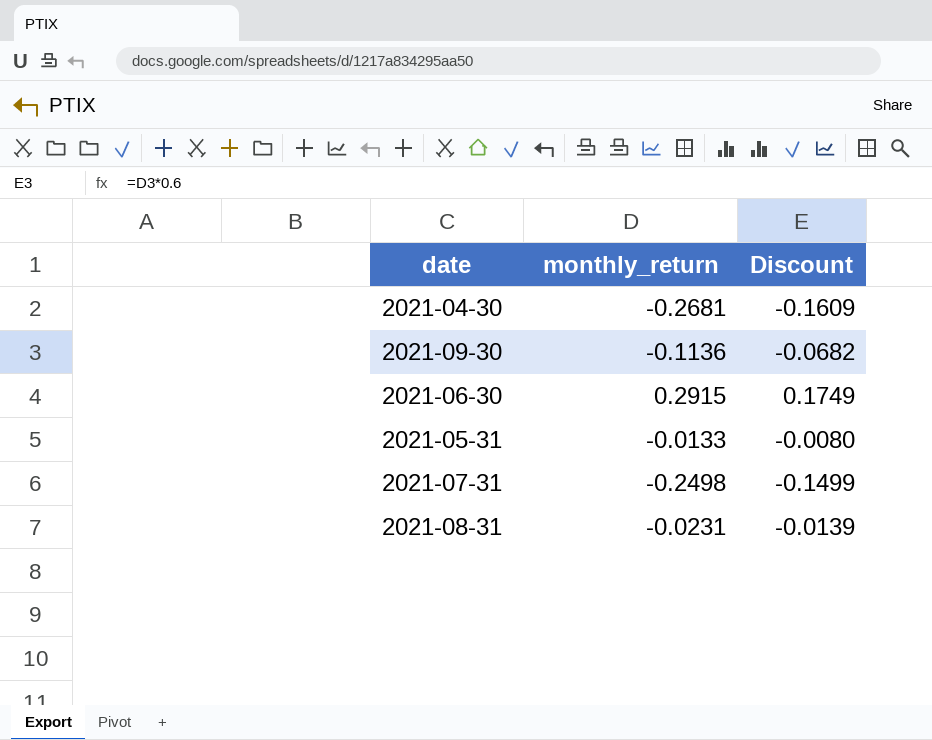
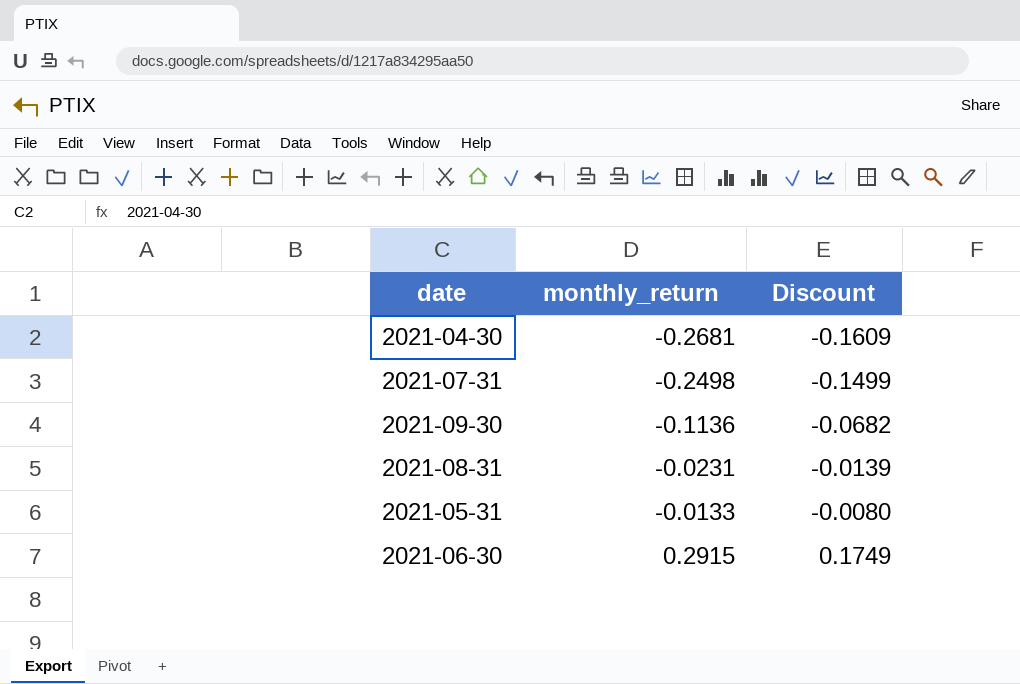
row order: none -> monthly_return ascending

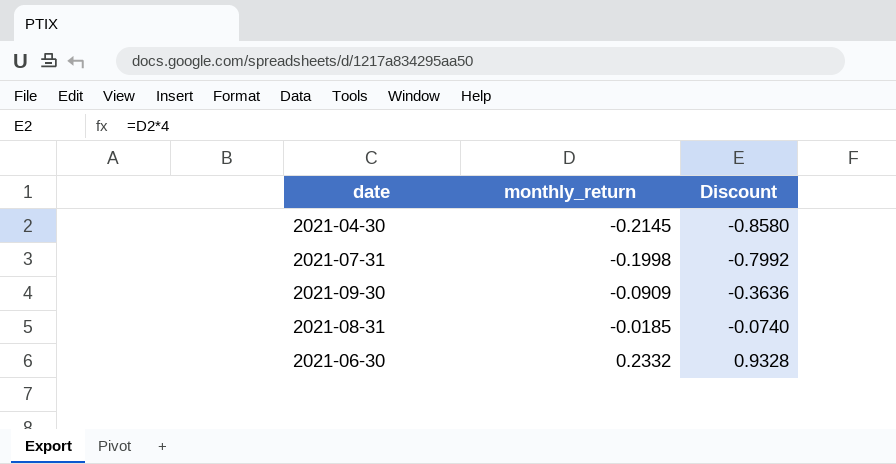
column Discount | formula: [monthly_return] * 0.6 -> [monthly_return] * 4
row 2021-05-31: -0.0133 | -0.0080 -> none
2021-04-30 | monthly_return: -0.2681 -> -0.2145
2021-07-31 | monthly_return: -0.2498 -> -0.1998
2021-09-30 | monthly_return: -0.1136 -> -0.0909
2021-08-31 | monthly_return: -0.0231 -> -0.0185
2021-06-30 | monthly_return: 0.2915 -> 0.2332

